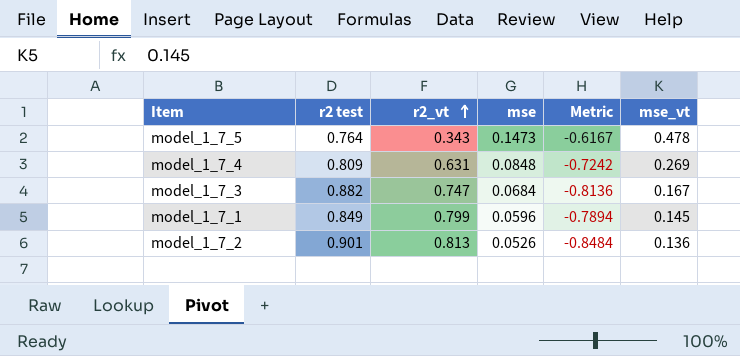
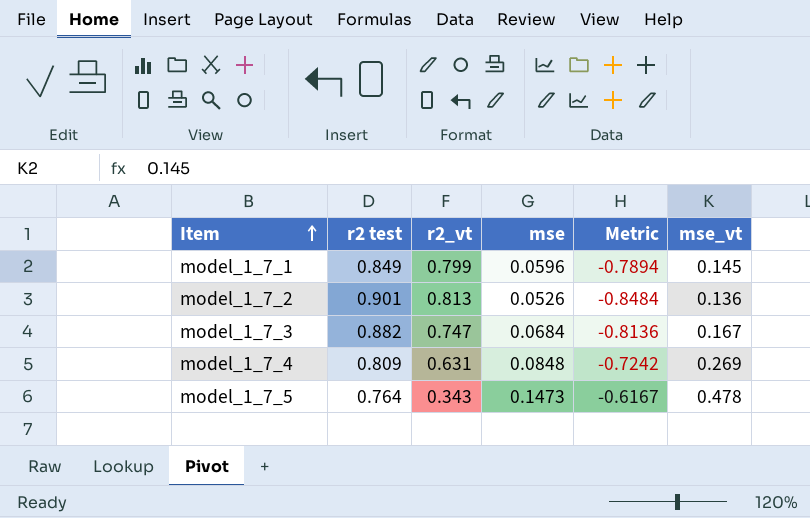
row order: r2_vt ascending -> Item ascending

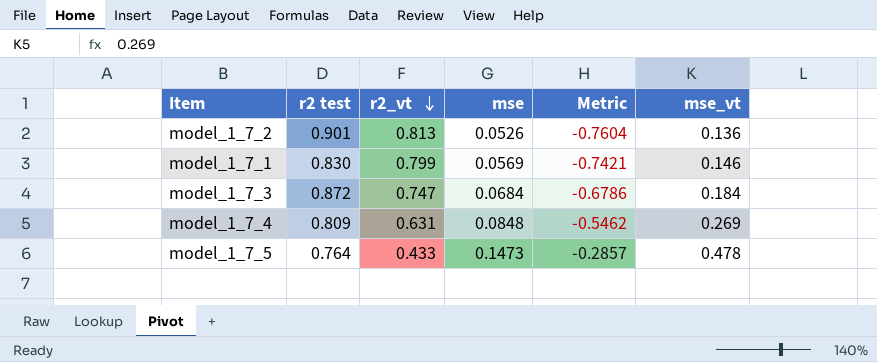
row order: Item ascending -> r2_vt descending
column Metric | formula: [mse] - [r2 test] -> [mse] - [r2_vt]
model_1_7_1 | r2 test: 0.849 -> 0.830
model_1_7_1 | mse: 0.0596 -> 0.0569
model_1_7_1 | mse_vt: 0.145 -> 0.146
model_1_7_3 | r2 test: 0.882 -> 0.872
model_1_7_3 | mse_vt: 0.167 -> 0.184
model_1_7_5 | r2_vt: 0.343 -> 0.433

